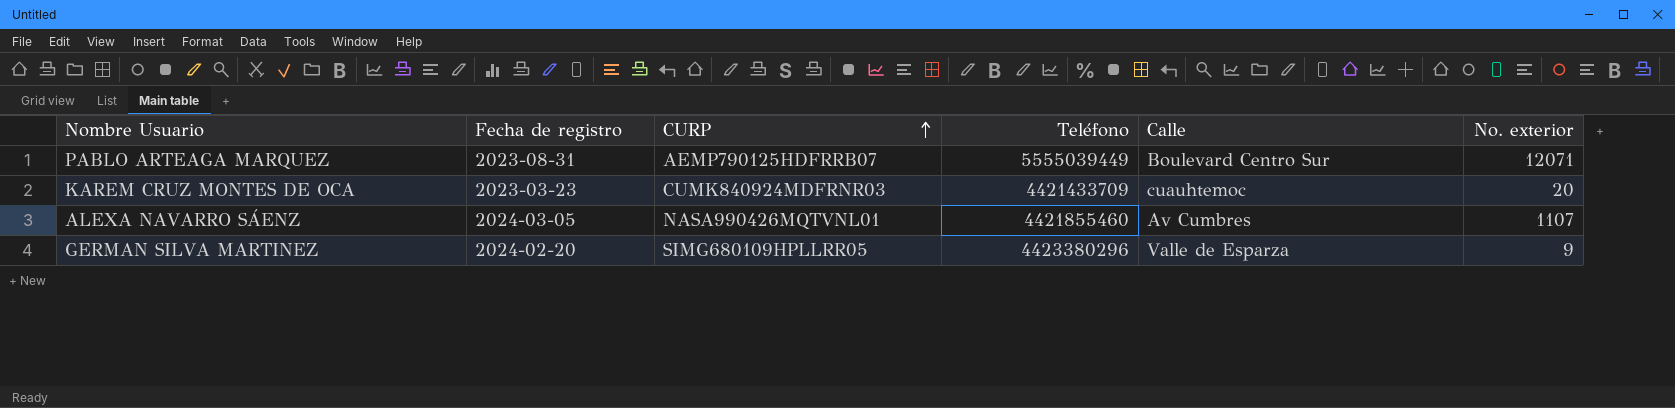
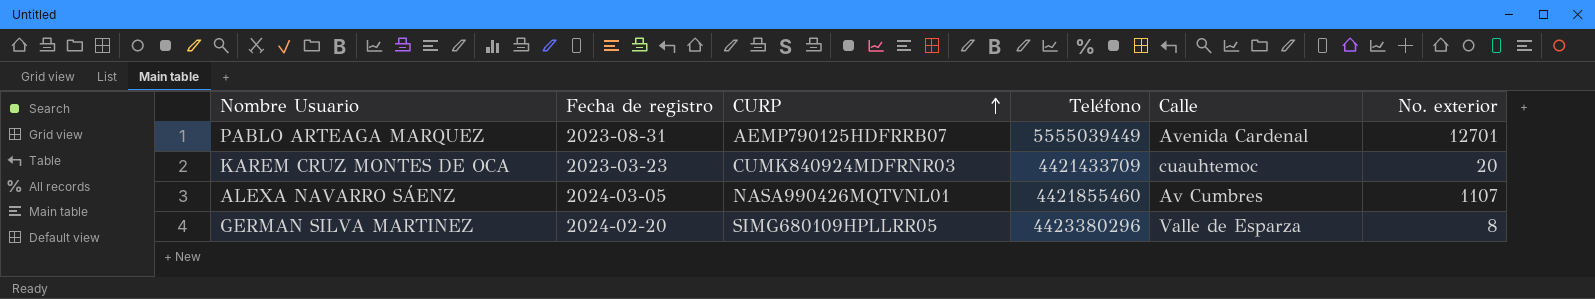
PABLO ARTEAGA MARQUEZ | Calle: Boulevard Centro Sur -> Avenida Cardenal
PABLO ARTEAGA MARQUEZ | No. exterior: 12071 -> 12701
GERMAN SILVA MARTINEZ | No. exterior: 9 -> 8

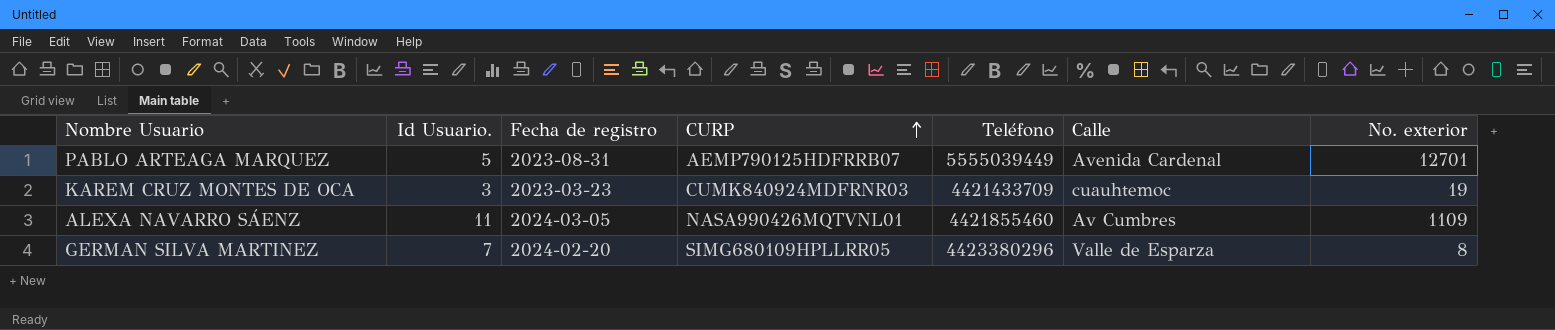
column Id Usuario. | position: none -> 2
KAREM CRUZ MONTES DE OCA | No. exterior: 20 -> 19
ALEXA NAVARRO SÁENZ | No. exterior: 1107 -> 1109

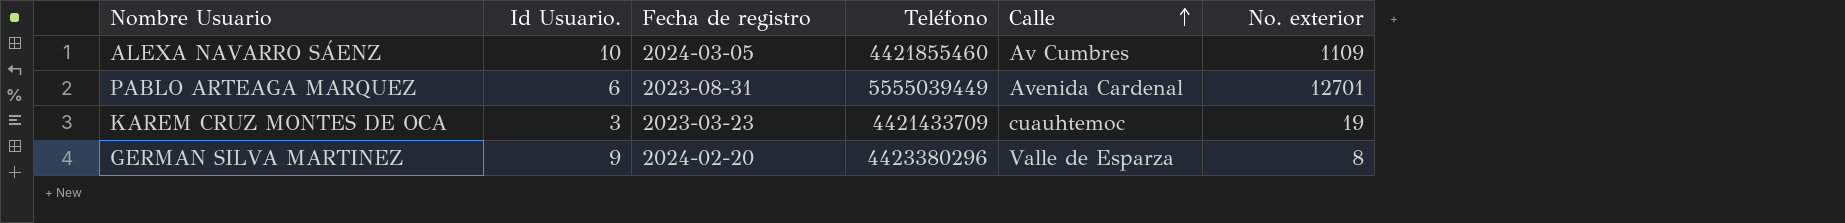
row order: CURP ascending -> Calle ascending
column CURP | position: 4 -> none
ALEXA NAVARRO SÁENZ | Id Usuario.: 11 -> 10
PABLO ARTEAGA MARQUEZ | Id Usuario.: 5 -> 6
GERMAN SILVA MARTINEZ | Id Usuario.: 7 -> 9

